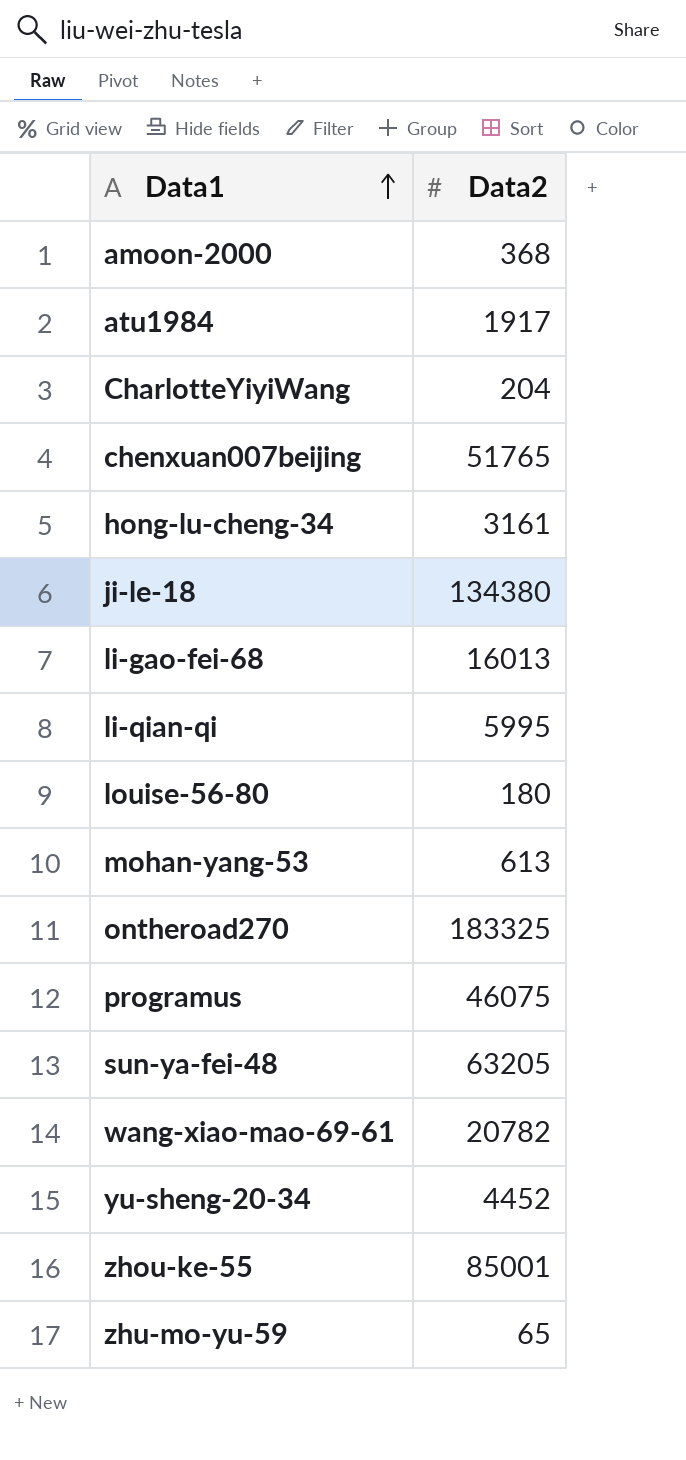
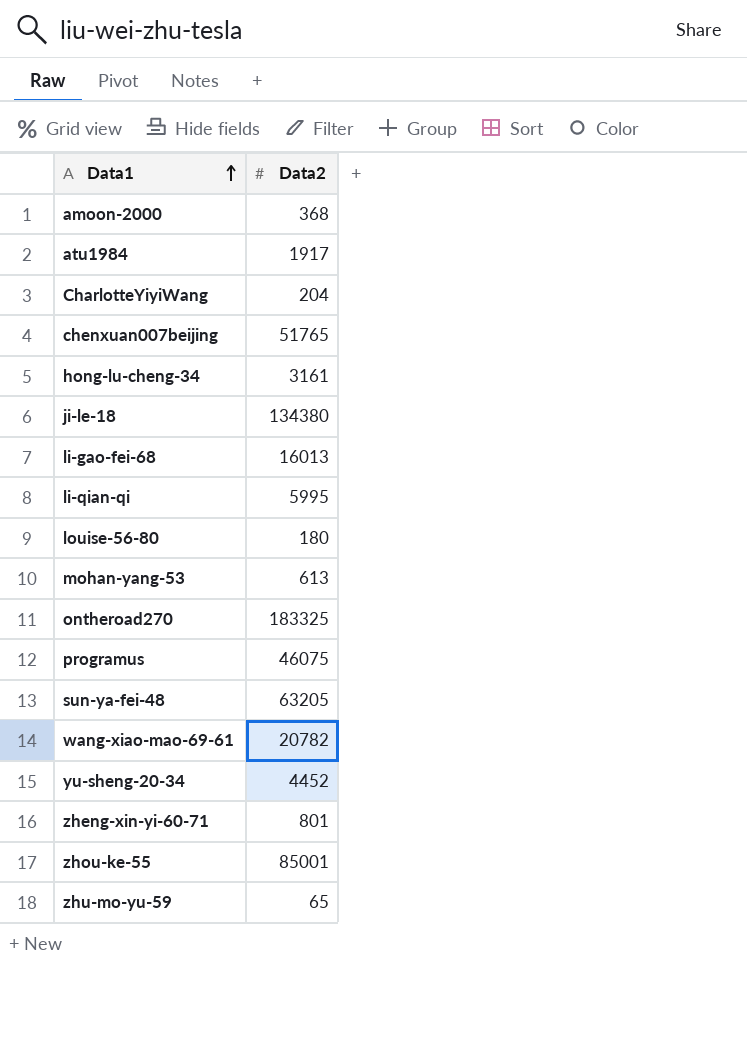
row zheng-xin-yi-60-71: none -> 801

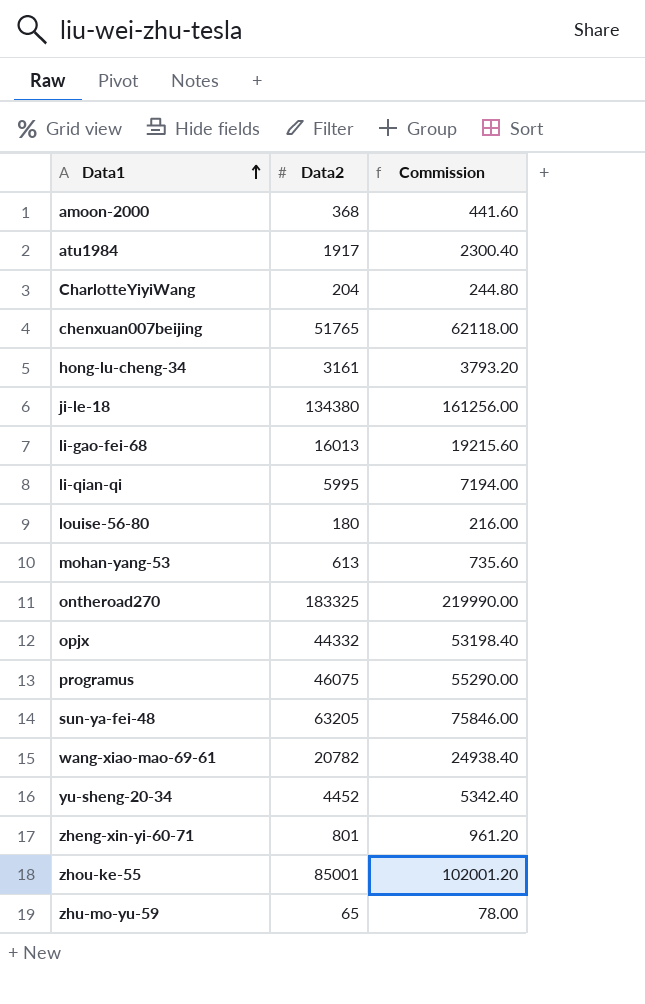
column Commission | formula: none -> [Data2] * 1.2
row opjx: none -> 44332 | 53198.40

